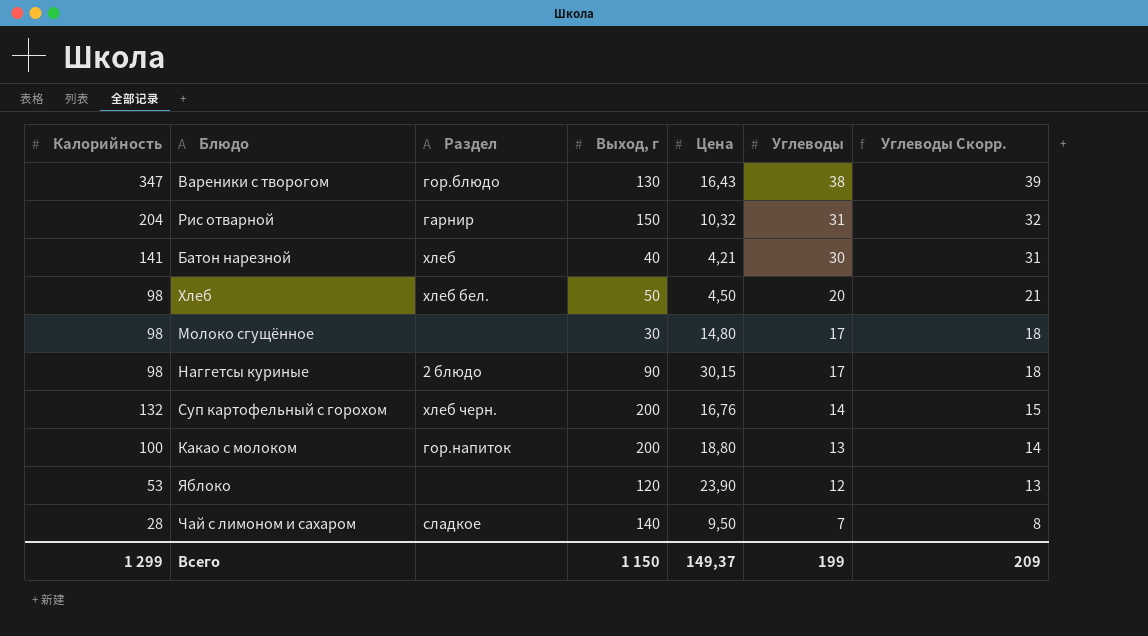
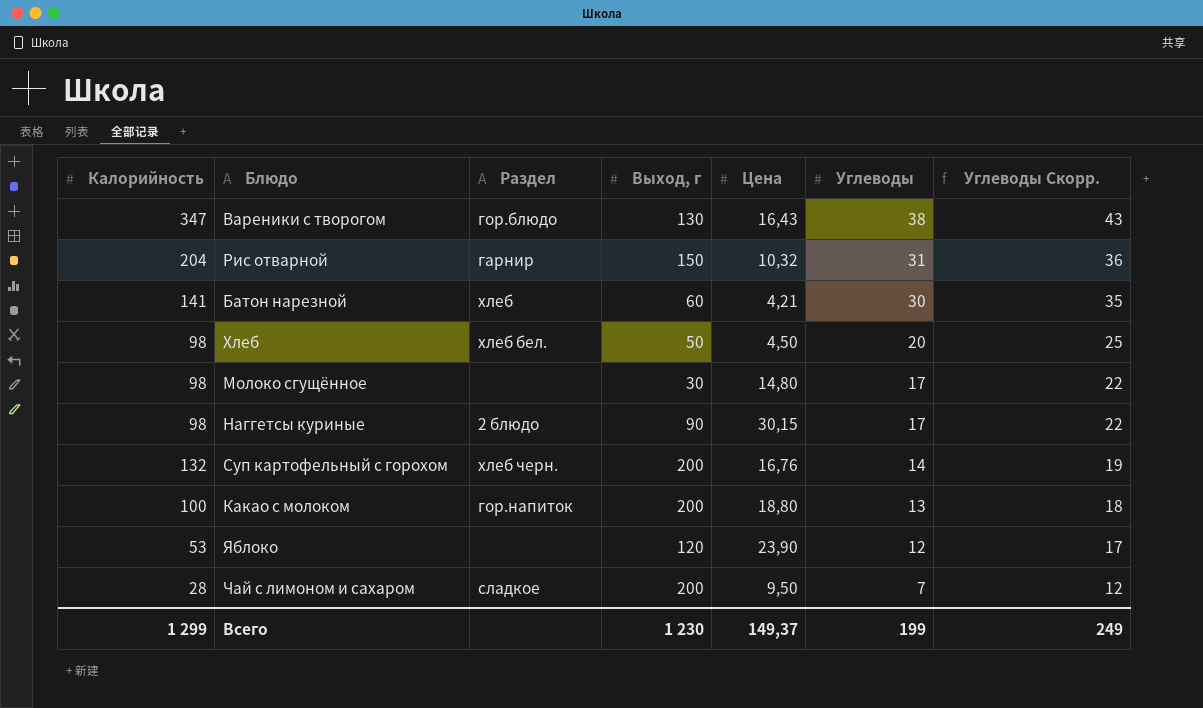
column Углеводы Скорр. | formula: [Углеводы] + 1 -> [Углеводы] + 5
Батон нарезной | Выход, г: 40 -> 60
Чай с лимоном и сахаром | Выход, г: 140 -> 200
Всего | Выход, г: 1 150 -> 1 230
Всего | Углеводы Скорр.: 209 -> 249

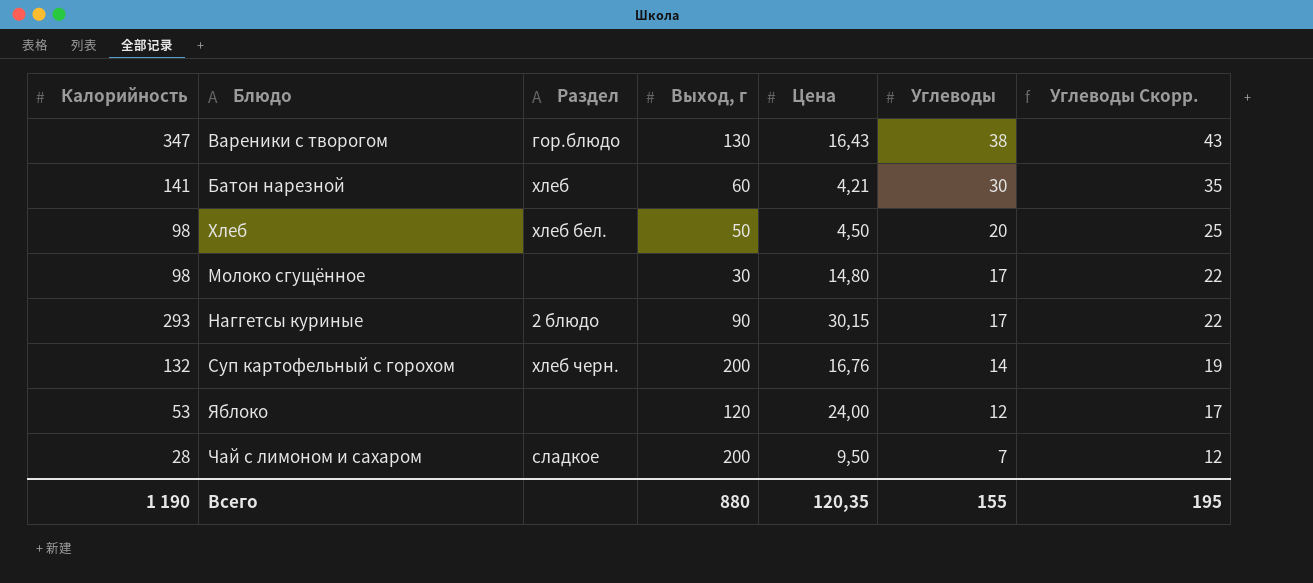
row Рис отварной: 204 | гарнир | 150 | 10,32 | 31 | 36 -> none
row Какао с молоком: 100 | гор.напиток | 200 | 18,80 | 13 | 18 -> none
Наггетсы куриные | Калорийность: 98 -> 293
Яблоко | Цена: 23,90 -> 24,00
Всего | Калорийность: 1 299 -> 1 190
Всего | Выход, г: 1 230 -> 880
Всего | Цена: 149,37 -> 120,35
Всего | Углеводы: 199 -> 155
Всего | Углеводы Скорр.: 249 -> 195

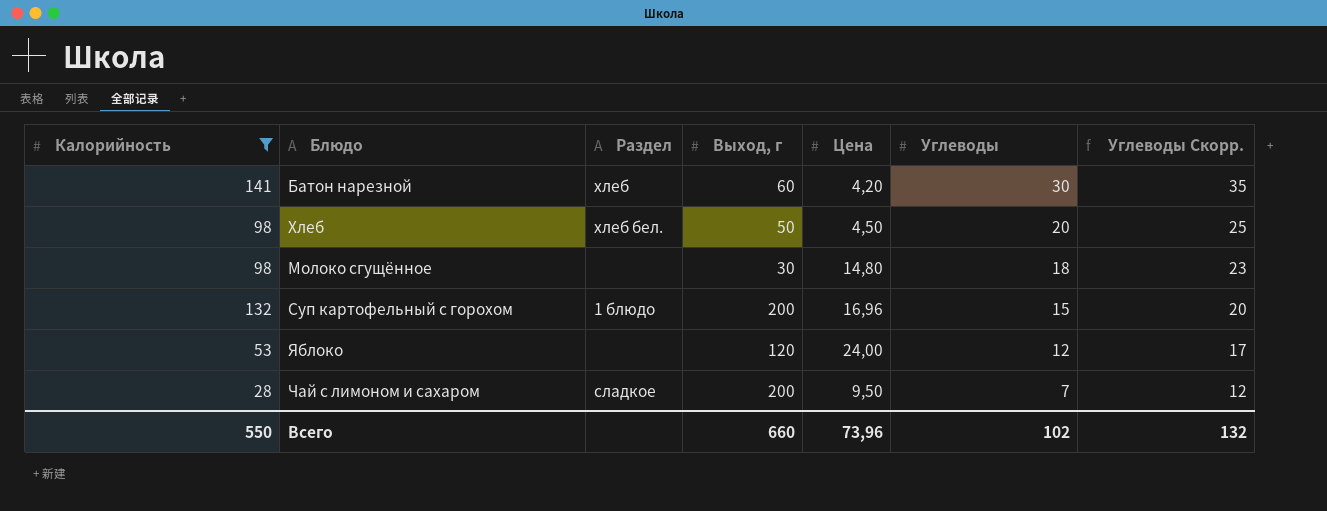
filter: none -> Калорийность <= 141
Батон нарезной | Цена: 4,21 -> 4,20
Молоко сгущённое | Углеводы: 17 -> 18
Молоко сгущённое | Углеводы Скорр.: 22 -> 23
Суп картофельный с горохом | Раздел: хлеб черн. -> 1 блюдо
Суп картофельный с горохом | Цена: 16,76 -> 16,96
Суп картофельный с горохом | Углеводы: 14 -> 15
Суп картофельный с горохом | Углеводы Скорр.: 19 -> 20
Всего | Калорийность: 1 190 -> 550
Всего | Выход, г: 880 -> 660
Всего | Цена: 120,35 -> 73,96
Всего | Углеводы: 155 -> 102
Всего | Углеводы Скорр.: 195 -> 132

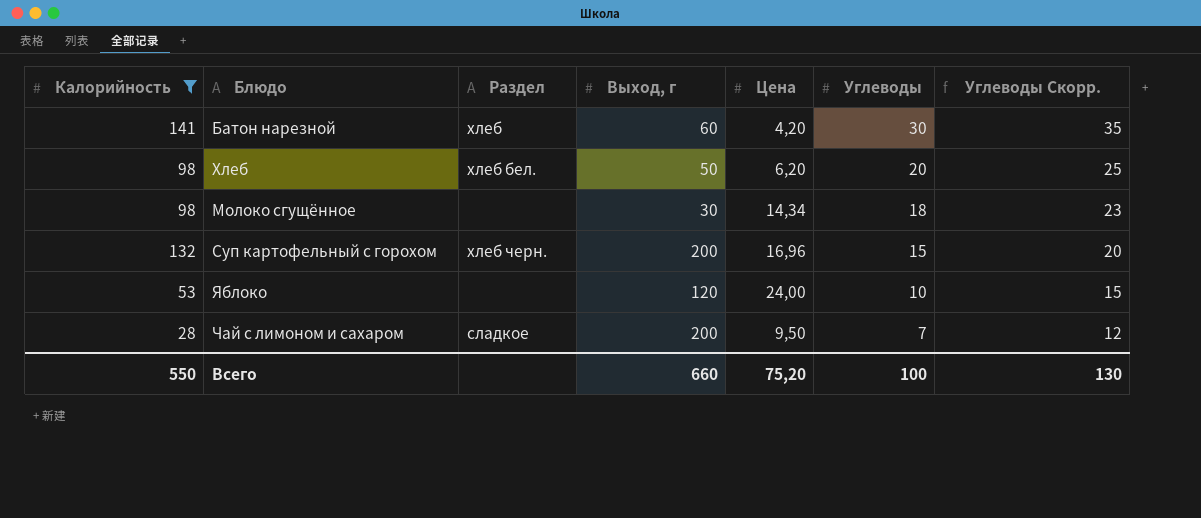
Хлеб | Цена: 4,50 -> 6,20
Молоко сгущённое | Цена: 14,80 -> 14,34
Суп картофельный с горохом | Раздел: 1 блюдо -> хлеб черн.
Яблоко | Углеводы: 12 -> 10
Яблоко | Углеводы Скорр.: 17 -> 15
Всего | Цена: 73,96 -> 75,20
Всего | Углеводы: 102 -> 100
Всего | Углеводы Скорр.: 132 -> 130

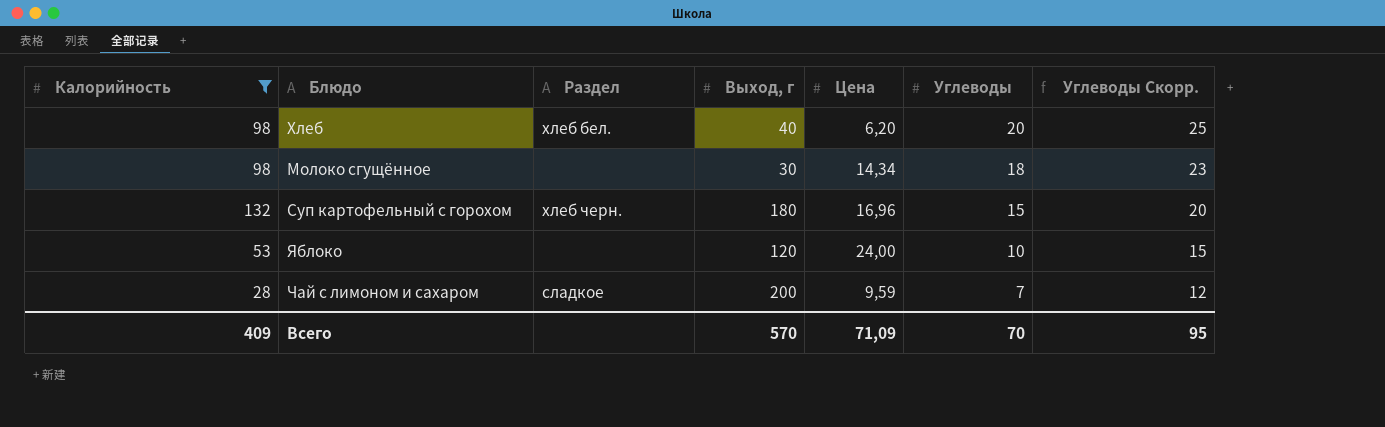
row Батон нарезной: 141 | хлеб | 60 | 4,20 | 30 | 35 -> none
Хлеб | Выход, г: 50 -> 40
Суп картофельный с горохом | Выход, г: 200 -> 180
Чай с лимоном и сахаром | Цена: 9,50 -> 9,59
Всего | Калорийность: 550 -> 409
Всего | Выход, г: 660 -> 570
Всего | Цена: 75,20 -> 71,09
Всего | Углеводы: 100 -> 70
Всего | Углеводы Скорр.: 130 -> 95

